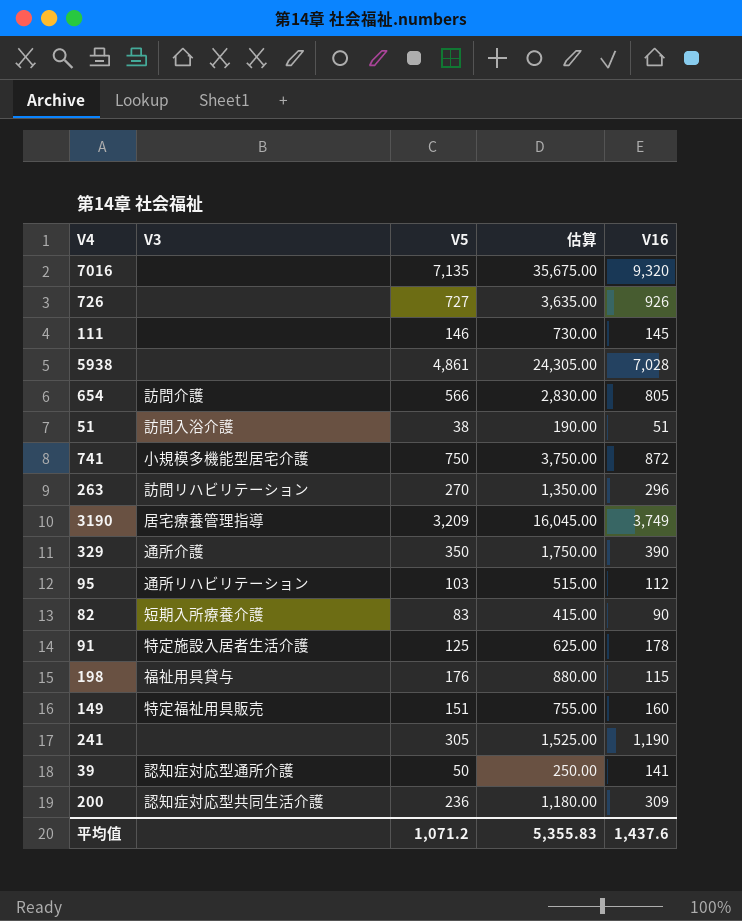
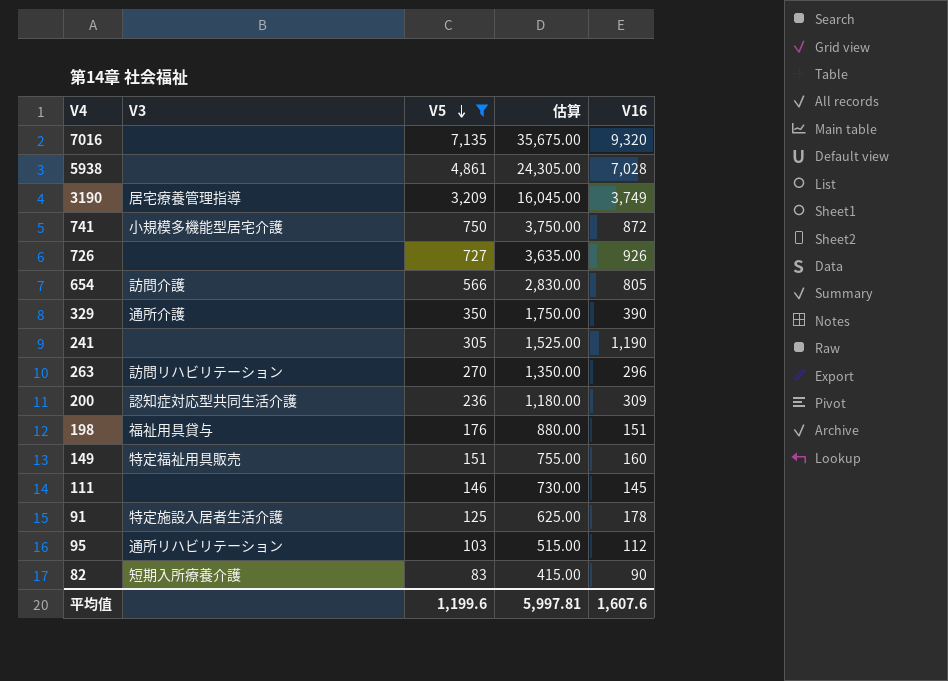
filter: none -> V5 >= 83
row order: none -> V5 descending
198 | V16: 115 -> 151
平均值 | V5: 1,071.2 -> 1,199.6
平均值 | 估算: 5,355.83 -> 5,997.81
平均值 | V16: 1,437.6 -> 1,607.6

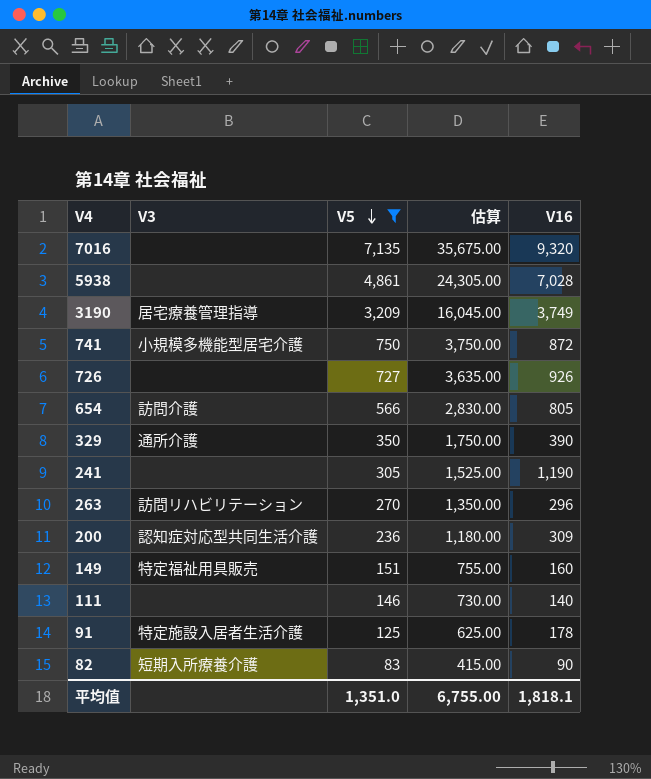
row 198: 福祉用具貸与 | 176 | 880.00 | 151 -> none
row 95: 通所リハビリテーション | 103 | 515.00 | 112 -> none
111 | V16: 145 -> 140
平均值 | V5: 1,199.6 -> 1,351.0
平均值 | 估算: 5,997.81 -> 6,755.00
平均值 | V16: 1,607.6 -> 1,818.1

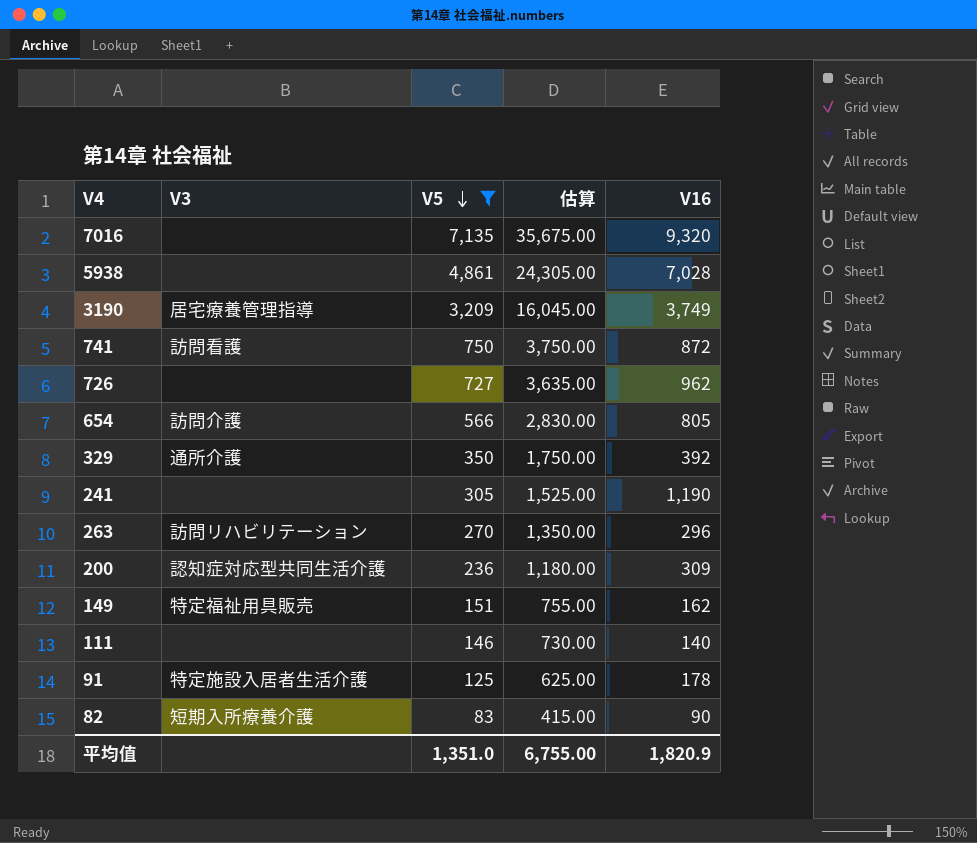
741 | V3: 小規模多機能型居宅介護 -> 訪問看護
726 | V16: 926 -> 962
329 | V16: 390 -> 392
149 | V16: 160 -> 162
平均值 | V16: 1,818.1 -> 1,820.9

